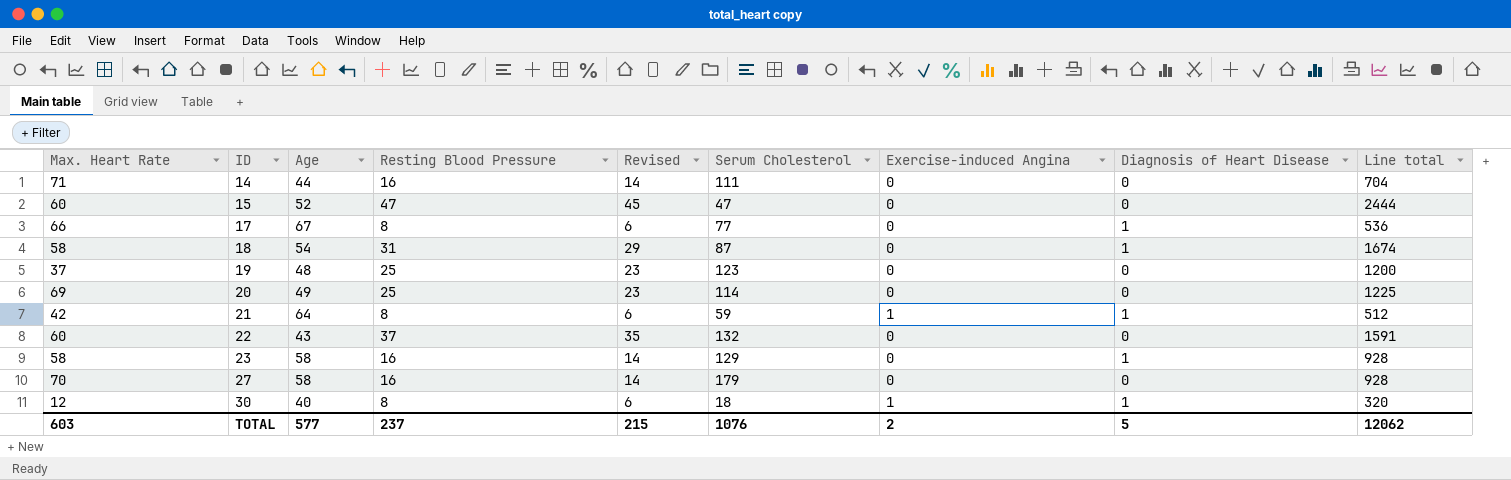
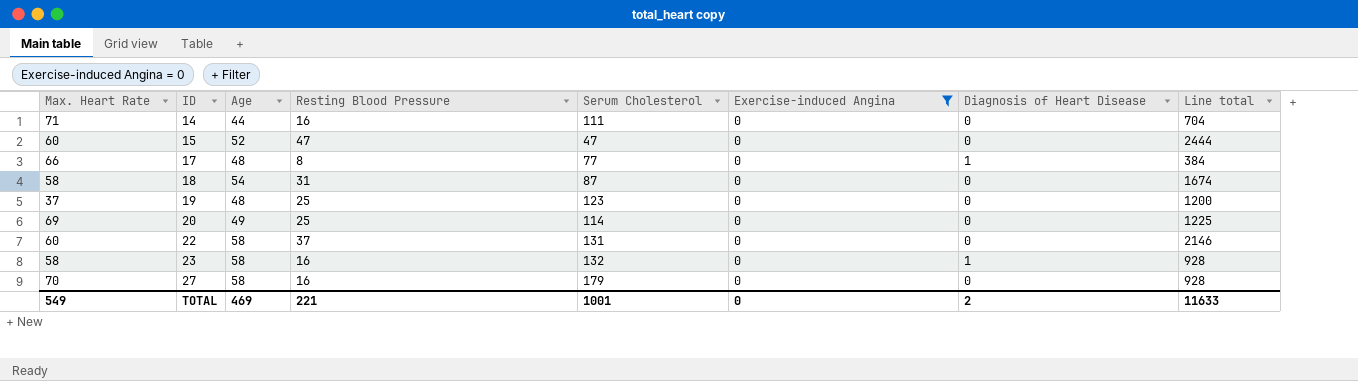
filter: none -> Exercise-induced Angina = 0
column Revised | formula: [Resting Blood Pressure] - 2 -> none
17 | Age: 67 -> 48
17 | Line total: 536 -> 384
18 | Diagnosis of Heart Disease: 1 -> 0
22 | Age: 43 -> 58
22 | Serum Cholesterol: 132 -> 131
22 | Line total: 1591 -> 2146
23 | Serum Cholesterol: 129 -> 132
TOTAL | Max. Heart Rate: 603 -> 549
TOTAL | Age: 577 -> 469
TOTAL | Resting Blood Pressure: 237 -> 221
TOTAL | Serum Cholesterol: 1076 -> 1001
TOTAL | Exercise-induced Angina: 2 -> 0
TOTAL | Diagnosis of Heart Disease: 5 -> 2
TOTAL | Line total: 12062 -> 11633

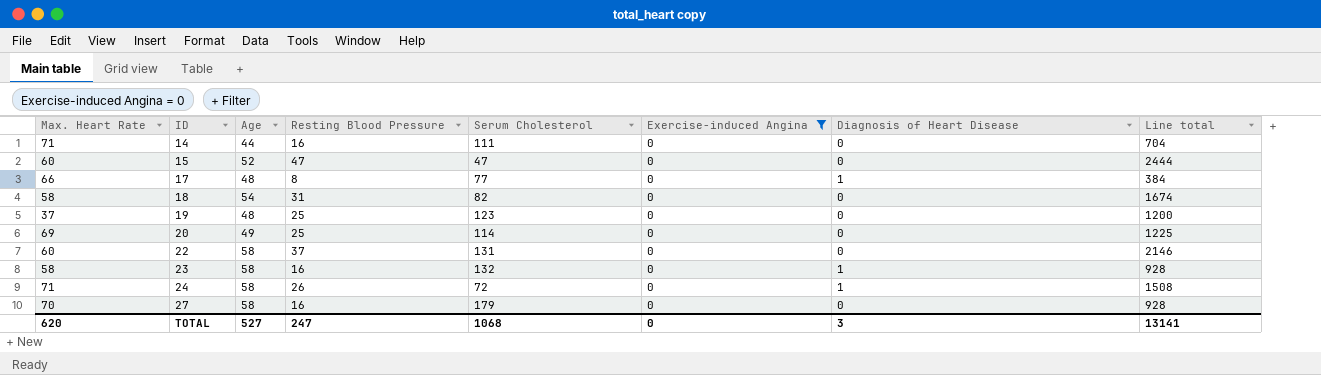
18 | Serum Cholesterol: 87 -> 82
row 24: none -> 71 | 58 | 26 | 72 | 0 | 1 | 1508
TOTAL | Max. Heart Rate: 549 -> 620
TOTAL | Age: 469 -> 527
TOTAL | Resting Blood Pressure: 221 -> 247
TOTAL | Serum Cholesterol: 1001 -> 1068
TOTAL | Diagnosis of Heart Disease: 2 -> 3
TOTAL | Line total: 11633 -> 13141

